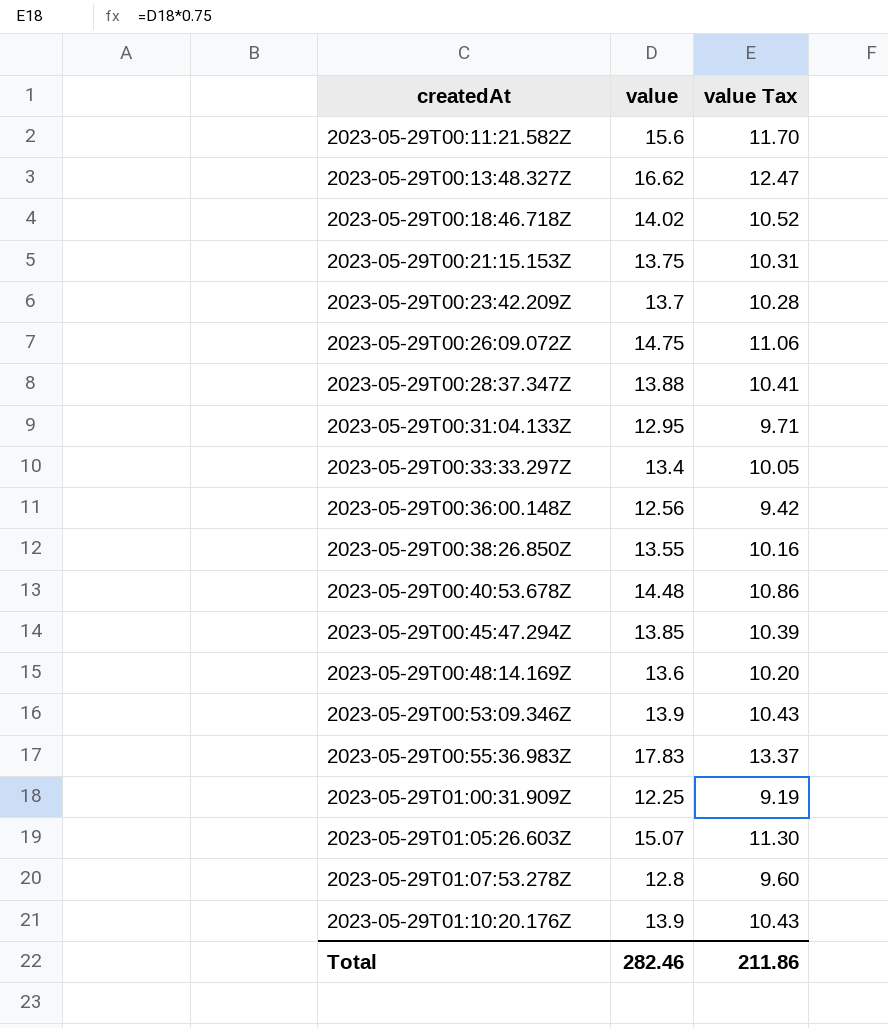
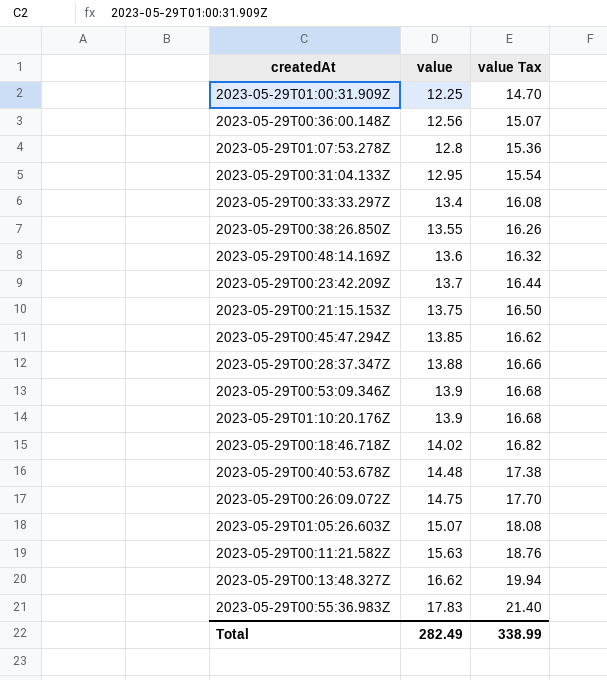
row order: createdAt ascending -> value ascending
column value Tax | formula: [value] * 0.75 -> [value] * 1.2
2023-05-29T00:11:21.582Z | value: 15.6 -> 15.63
Total | value: 282.46 -> 282.49
Total | value Tax: 211.86 -> 338.99

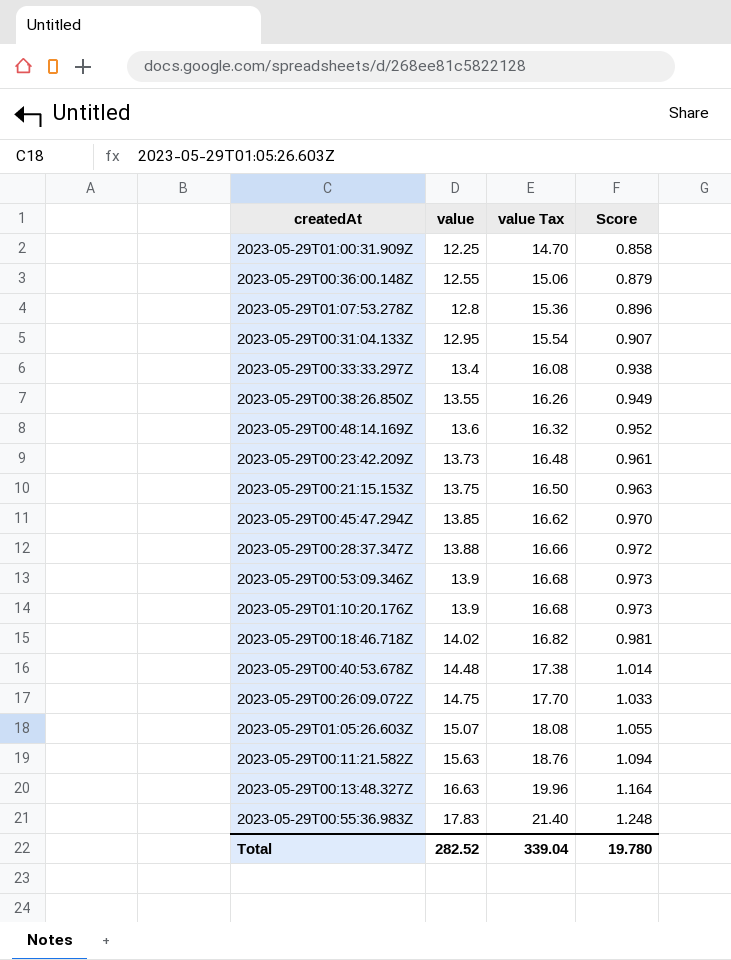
column Score | formula: none -> [value] * 0.07
2023-05-29T00:36:00.148Z | value: 12.56 -> 12.55
2023-05-29T00:36:00.148Z | value Tax: 15.07 -> 15.06
2023-05-29T00:23:42.209Z | value: 13.7 -> 13.73
2023-05-29T00:23:42.209Z | value Tax: 16.44 -> 16.48
2023-05-29T00:13:48.327Z | value: 16.62 -> 16.63
2023-05-29T00:13:48.327Z | value Tax: 19.94 -> 19.96
Total | value: 282.49 -> 282.52
Total | value Tax: 338.99 -> 339.04

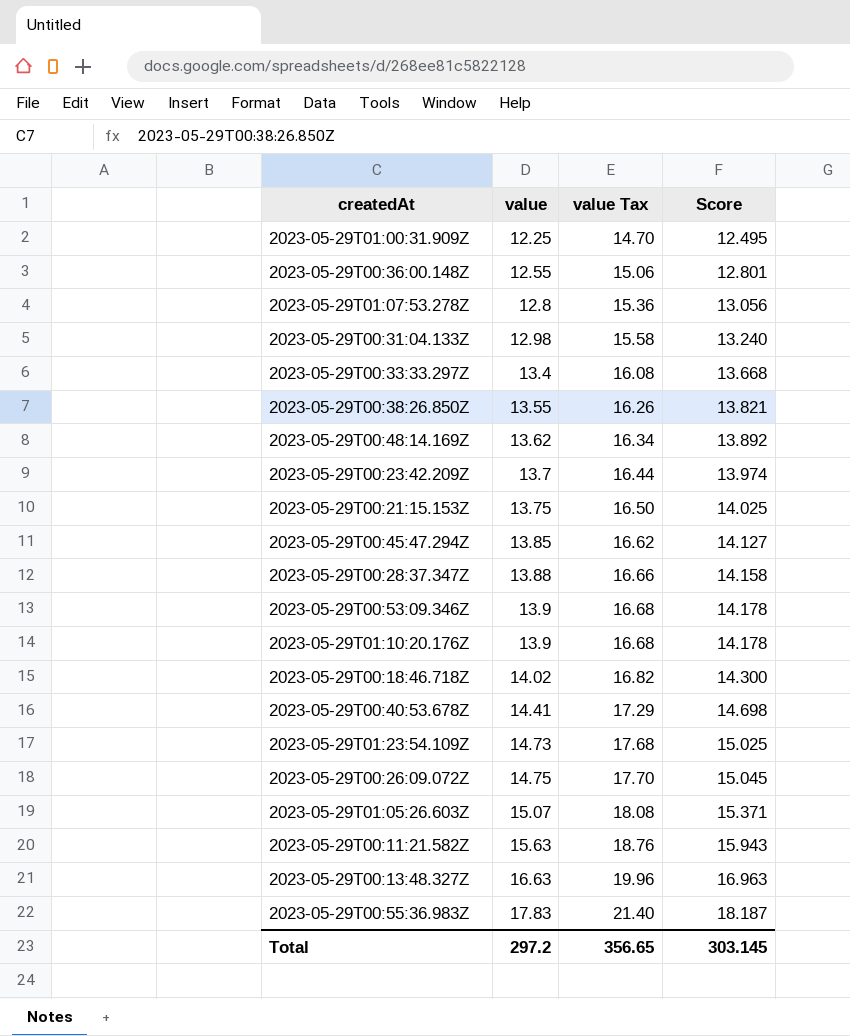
column Score | formula: [value] * 0.07 -> [value] * 1.02
2023-05-29T00:31:04.133Z | value: 12.95 -> 12.98
2023-05-29T00:31:04.133Z | value Tax: 15.54 -> 15.58
2023-05-29T00:48:14.169Z | value: 13.6 -> 13.62
2023-05-29T00:48:14.169Z | value Tax: 16.32 -> 16.34
2023-05-29T00:23:42.209Z | value: 13.73 -> 13.7
2023-05-29T00:23:42.209Z | value Tax: 16.48 -> 16.44
2023-05-29T00:40:53.678Z | value: 14.48 -> 14.41
2023-05-29T00:40:53.678Z | value Tax: 17.38 -> 17.29
row 2023-05-29T01:23:54.109Z: none -> 14.73 | 17.68 | 15.025
Total | value: 282.52 -> 297.2
Total | value Tax: 339.04 -> 356.65
Total | Score: 19.780 -> 303.145

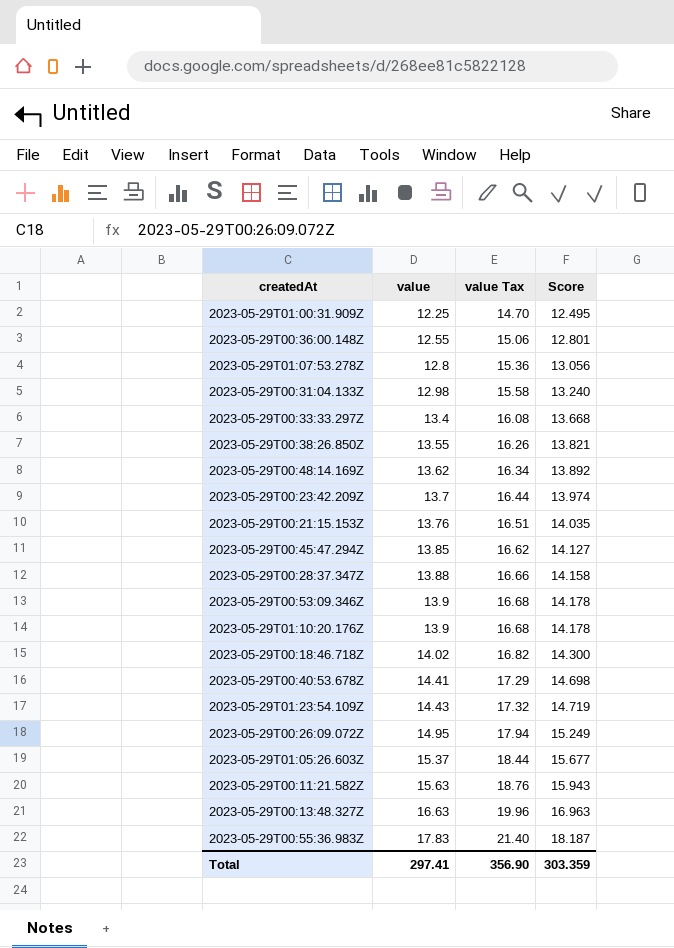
2023-05-29T00:21:15.153Z | value: 13.75 -> 13.76
2023-05-29T00:21:15.153Z | value Tax: 16.50 -> 16.51
2023-05-29T00:21:15.153Z | Score: 14.025 -> 14.035
2023-05-29T01:23:54.109Z | value: 14.73 -> 14.43
2023-05-29T01:23:54.109Z | value Tax: 17.68 -> 17.32
2023-05-29T01:23:54.109Z | Score: 15.025 -> 14.719
2023-05-29T00:26:09.072Z | value: 14.75 -> 14.95
2023-05-29T00:26:09.072Z | value Tax: 17.70 -> 17.94
2023-05-29T00:26:09.072Z | Score: 15.045 -> 15.249
2023-05-29T01:05:26.603Z | value: 15.07 -> 15.37
2023-05-29T01:05:26.603Z | value Tax: 18.08 -> 18.44
2023-05-29T01:05:26.603Z | Score: 15.371 -> 15.677
Total | value: 297.2 -> 297.41
Total | value Tax: 356.65 -> 356.90
Total | Score: 303.145 -> 303.359

